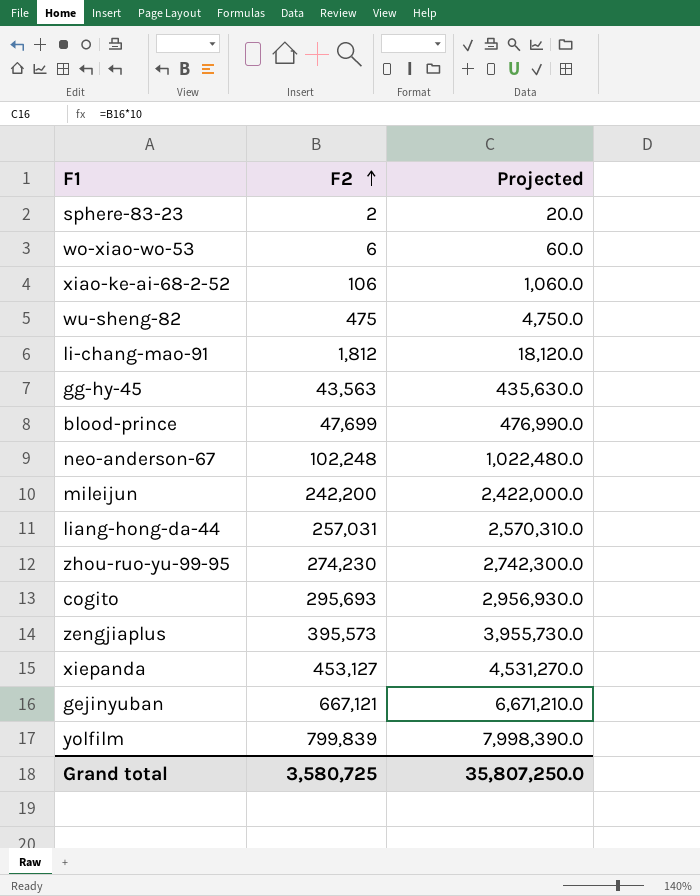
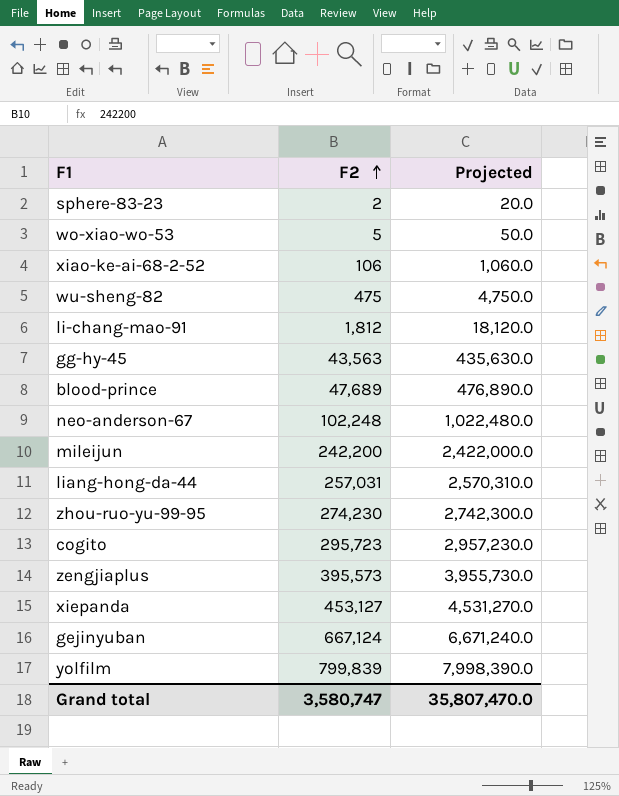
wo-xiao-wo-53 | F2: 6 -> 5
wo-xiao-wo-53 | Projected: 60.0 -> 50.0
blood-prince | F2: 47,699 -> 47,689
blood-prince | Projected: 476,990.0 -> 476,890.0
cogito | F2: 295,693 -> 295,723
cogito | Projected: 2,956,930.0 -> 2,957,230.0
gejinyuban | F2: 667,121 -> 667,124
gejinyuban | Projected: 6,671,210.0 -> 6,671,240.0
Grand total | F2: 3,580,725 -> 3,580,747
Grand total | Projected: 35,807,250.0 -> 35,807,470.0

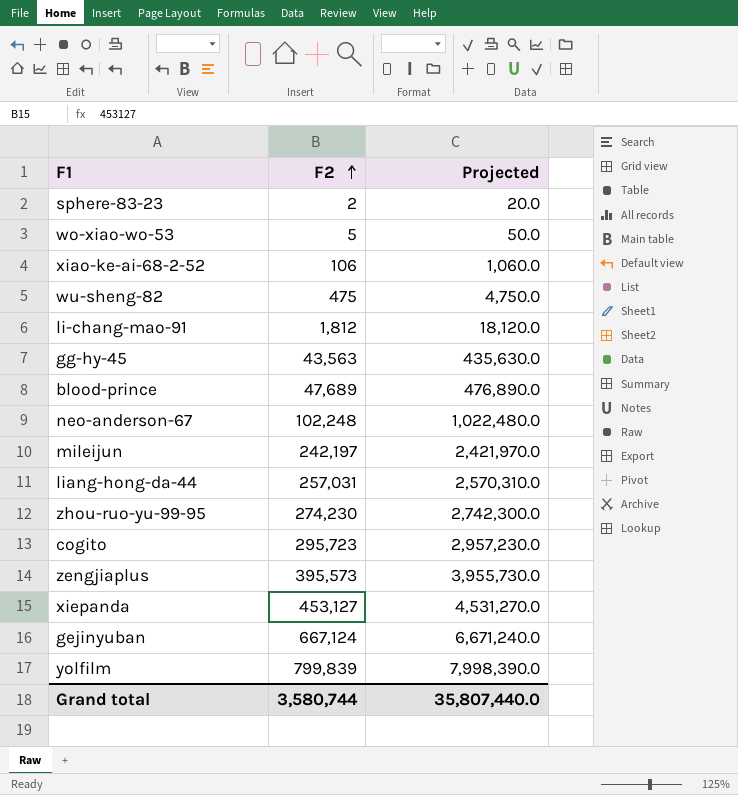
mileijun | F2: 242,200 -> 242,197
mileijun | Projected: 2,422,000.0 -> 2,421,970.0
Grand total | F2: 3,580,747 -> 3,580,744
Grand total | Projected: 35,807,470.0 -> 35,807,440.0

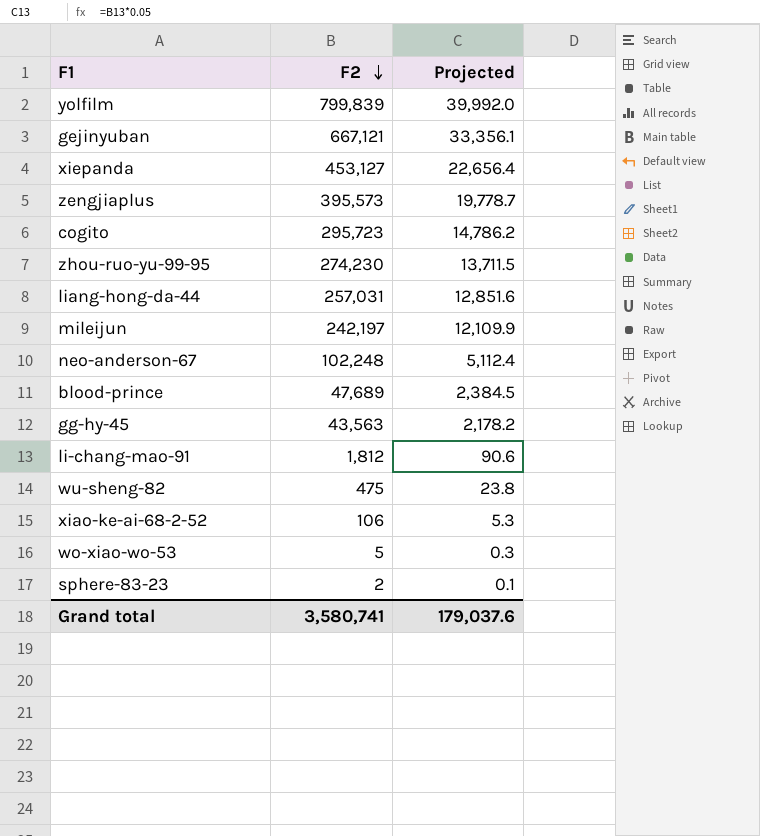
row order: F2 ascending -> F2 descending
column Projected | formula: [F2] * 10 -> [F2] * 0.05
gejinyuban | F2: 667,124 -> 667,121
Grand total | F2: 3,580,744 -> 3,580,741
Grand total | Projected: 35,807,440.0 -> 179,037.6

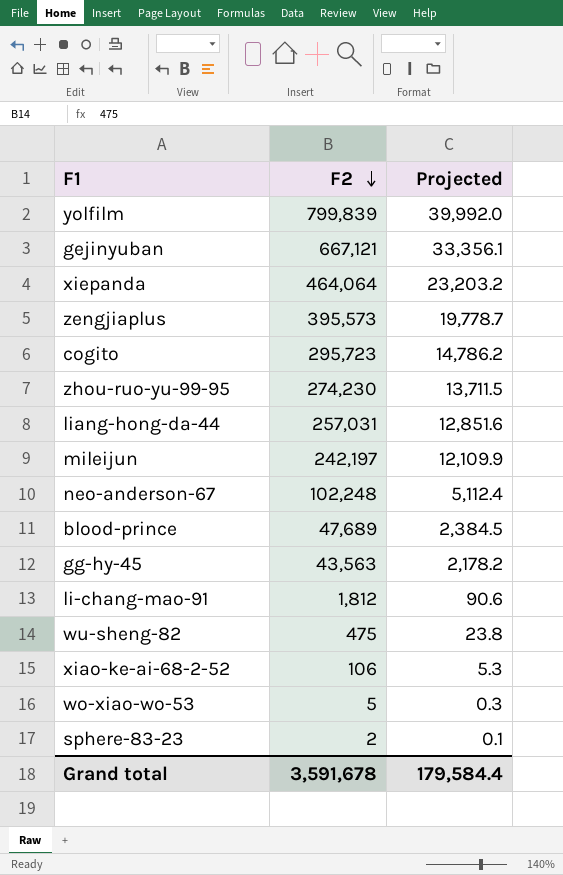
xiepanda | F2: 453,127 -> 464,064
xiepanda | Projected: 22,656.4 -> 23,203.2
Grand total | F2: 3,580,741 -> 3,591,678
Grand total | Projected: 179,037.6 -> 179,584.4

